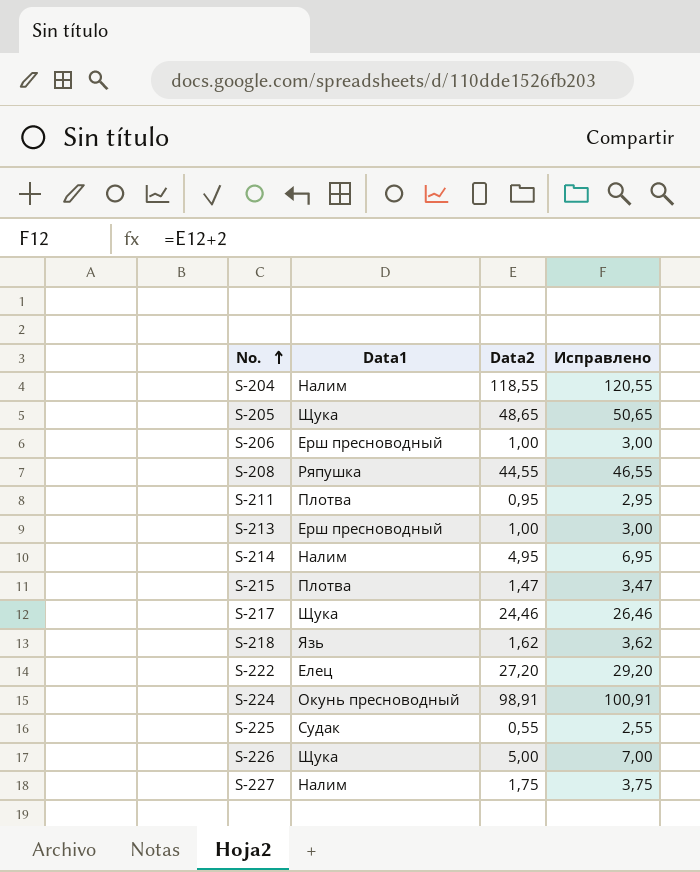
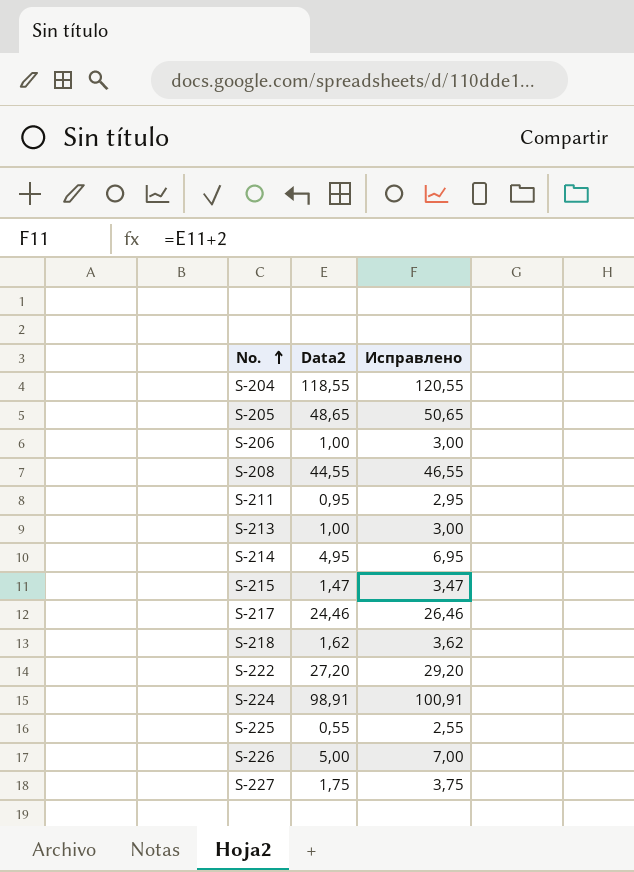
column Data1 | position: 2 -> none

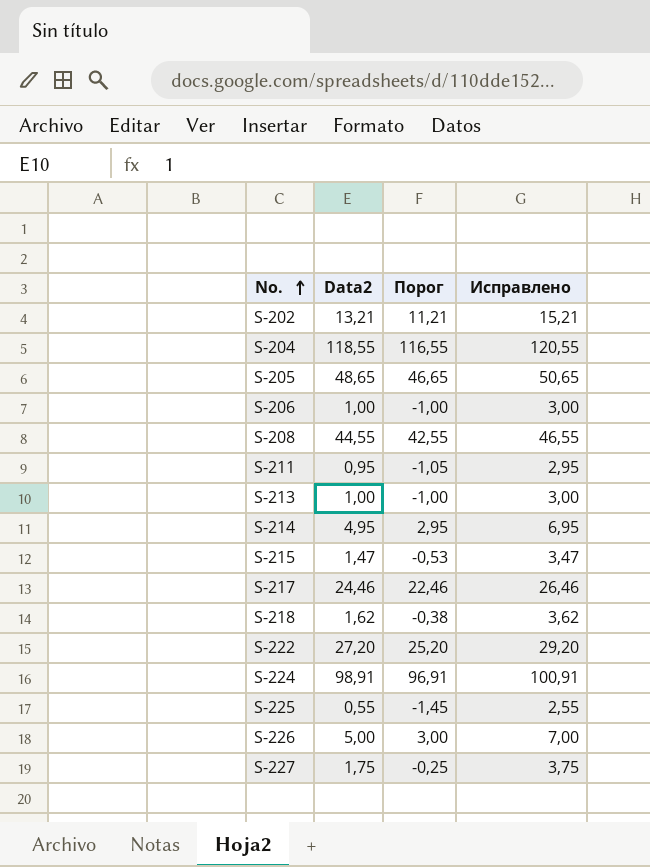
column Порог | formula: none -> [Data2] - 2
row S-202: none -> 13,21 | 11,21 | 15,21

